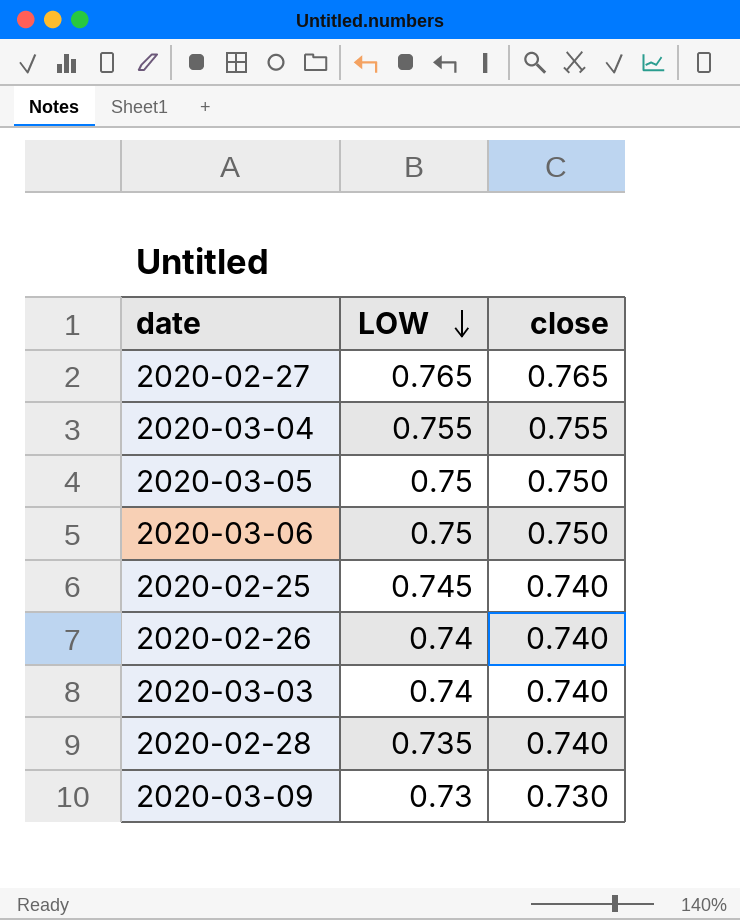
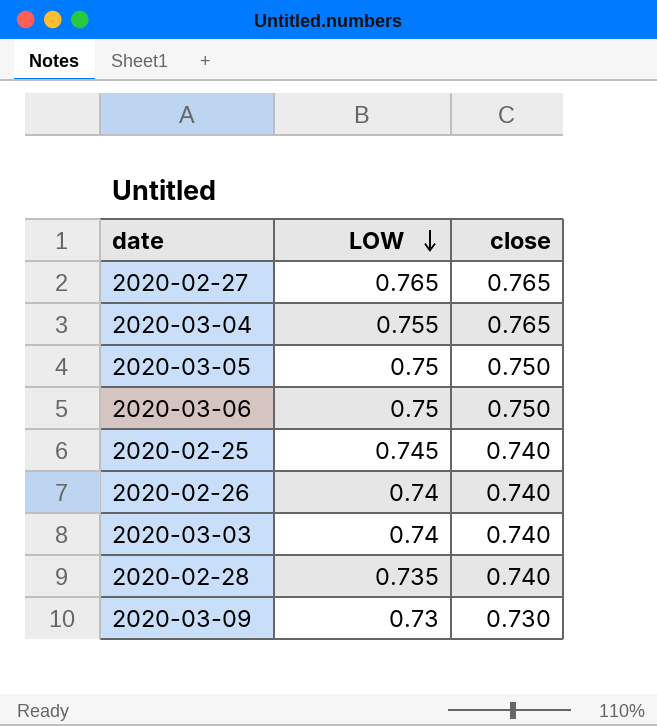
2020-03-04 | close: 0.755 -> 0.765

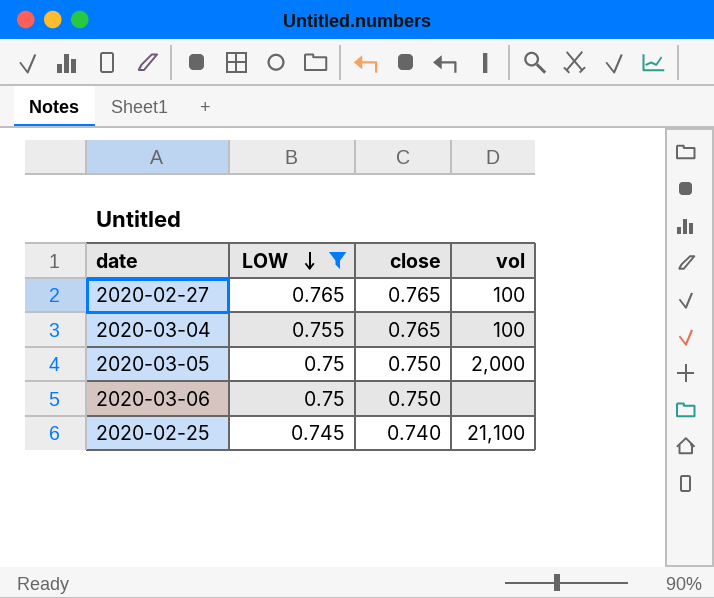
filter: none -> LOW >= 0.745
column vol | position: none -> 4

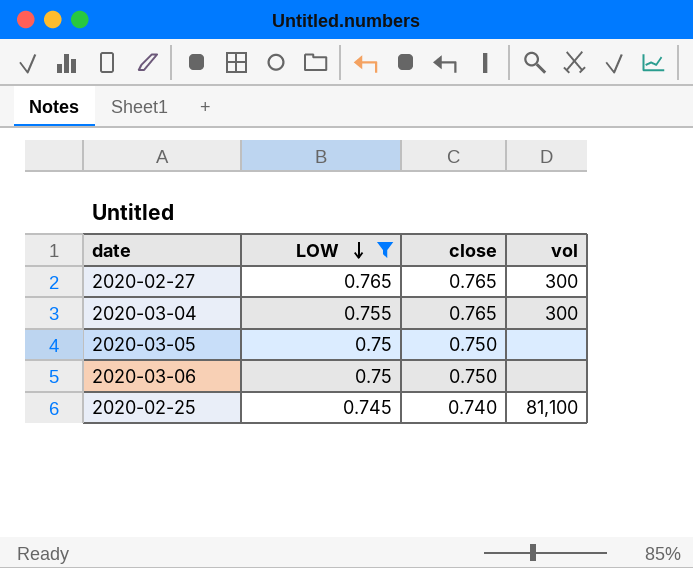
2020-02-27 | vol: 100 -> 300
2020-03-04 | vol: 100 -> 300
2020-03-05 | vol: 2,000 -> none
2020-02-25 | vol: 21,100 -> 81,100

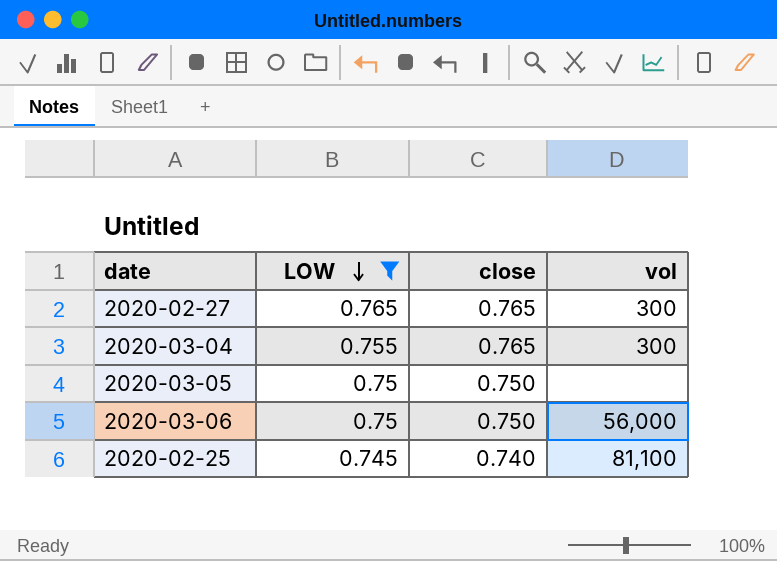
2020-03-06 | vol: none -> 56,000

